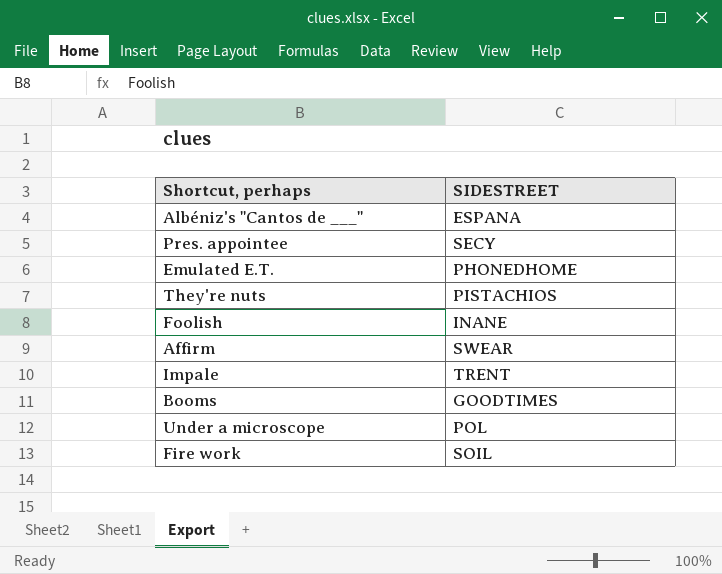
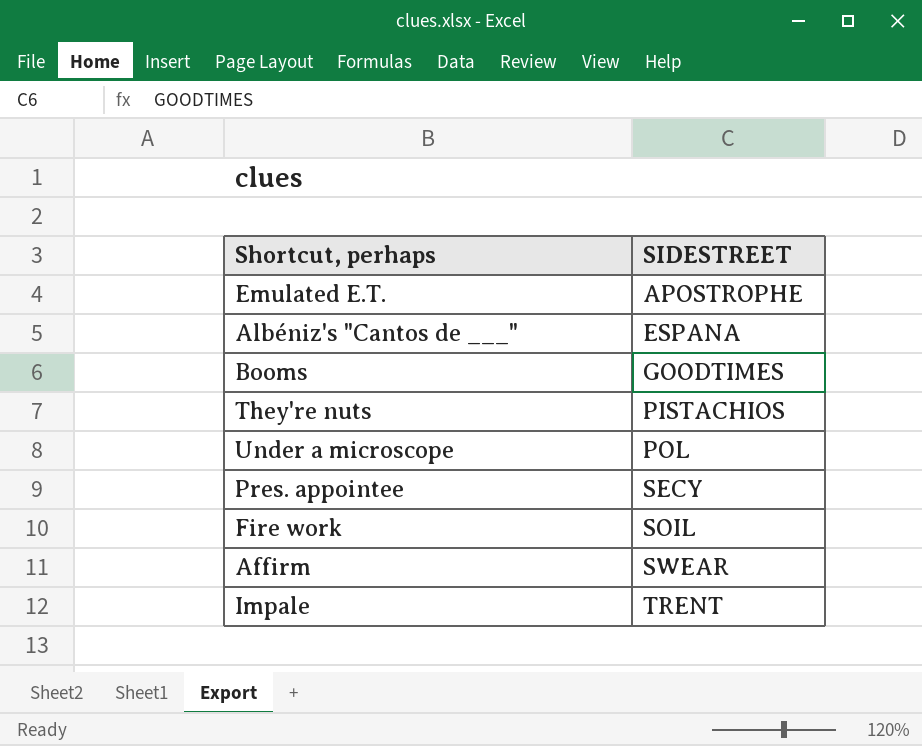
row order: none -> SIDESTREET ascending
row Foolish: INANE -> none
Emulated E.T. | SIDESTREET: PHONEDHOME -> APOSTROPHE

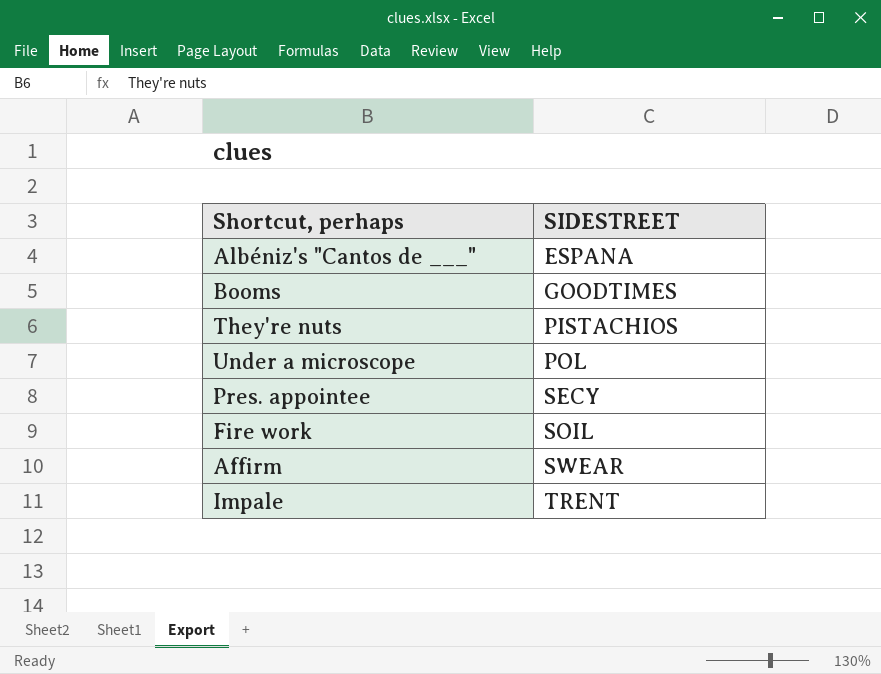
row Emulated E.T.: APOSTROPHE -> none

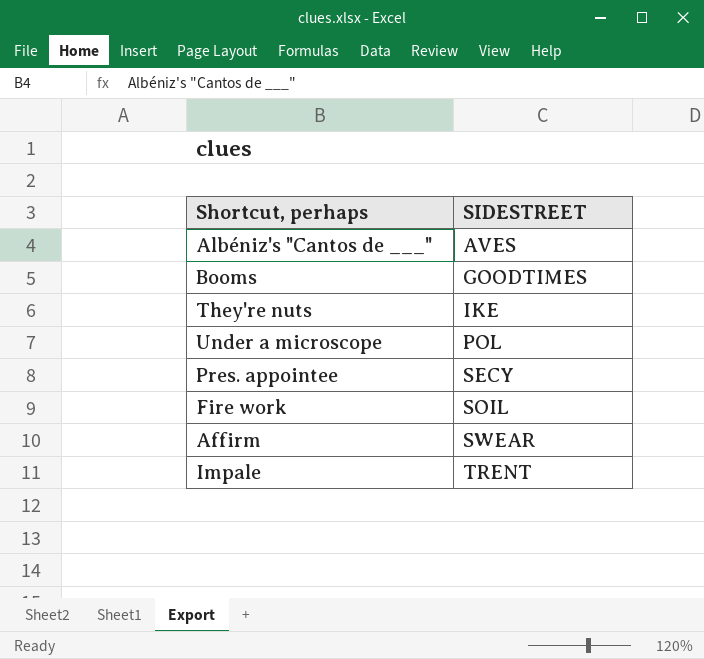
Albéniz's "Cantos de ___" | SIDESTREET: ESPANA -> AVES
They're nuts | SIDESTREET: PISTACHIOS -> IKE

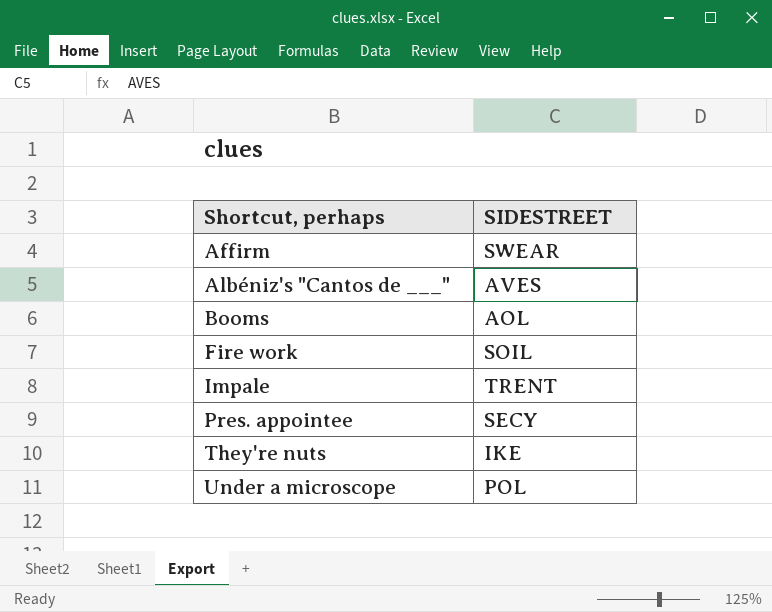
row order: SIDESTREET ascending -> Shortcut, perhaps ascending
Booms | SIDESTREET: GOODTIMES -> AOL

